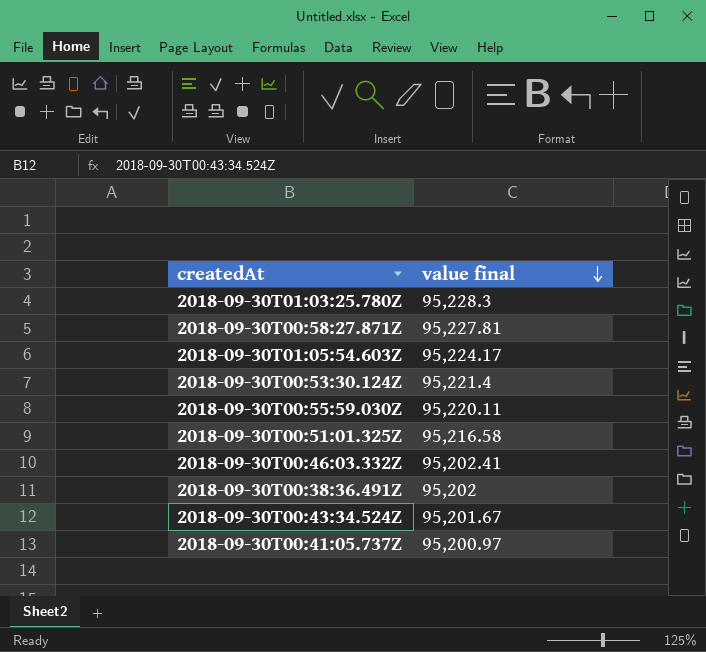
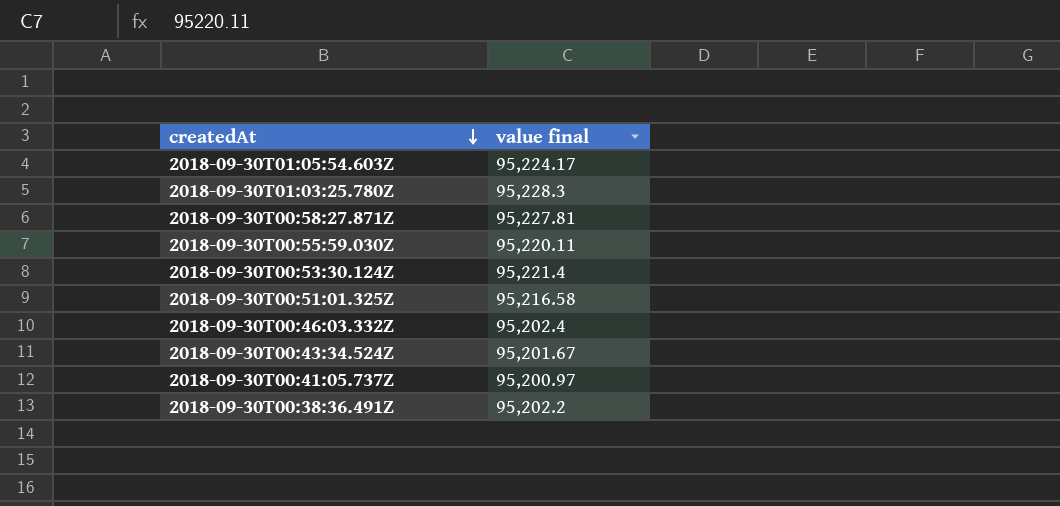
row order: value final descending -> createdAt descending
2018-09-30T00:46:03.332Z | value final: 95,202.41 -> 95,202.4
2018-09-30T00:38:36.491Z | value final: 95,202 -> 95,202.2

